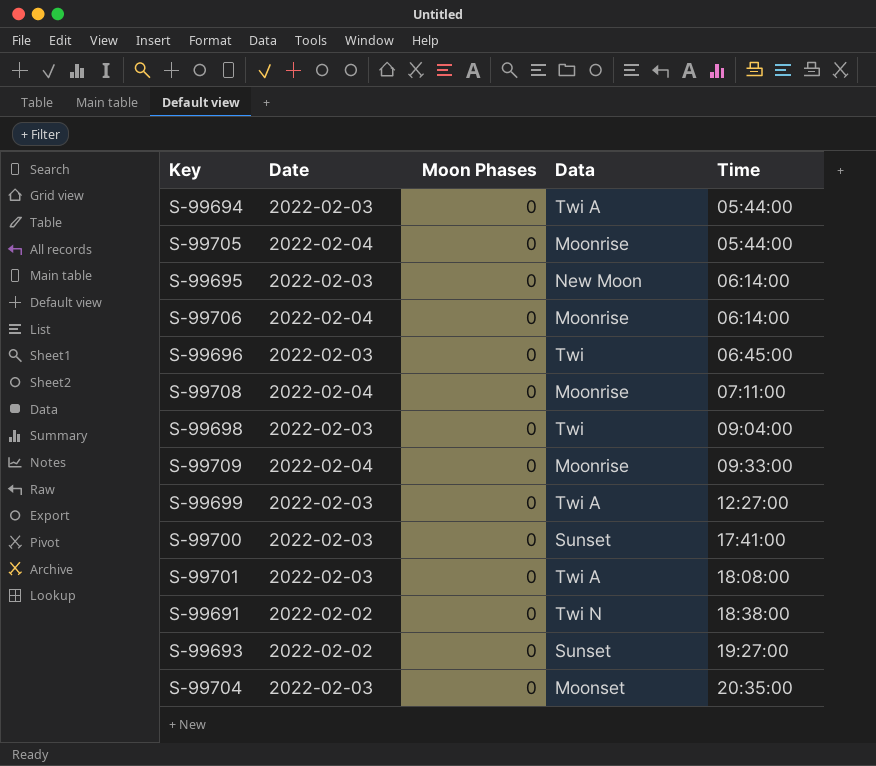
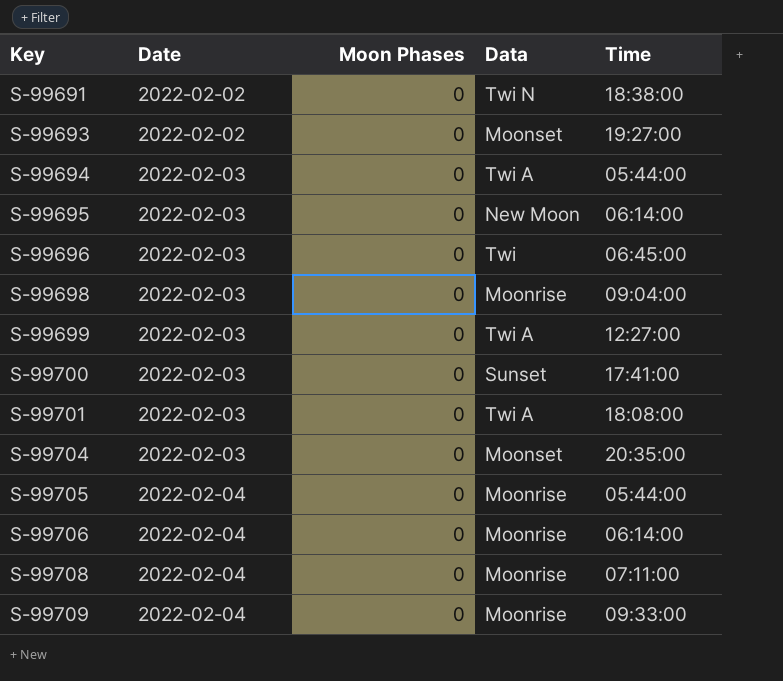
row order: Time ascending -> Key ascending
S-99693 | Data: Sunset -> Moonset
S-99698 | Data: Twi -> Moonrise

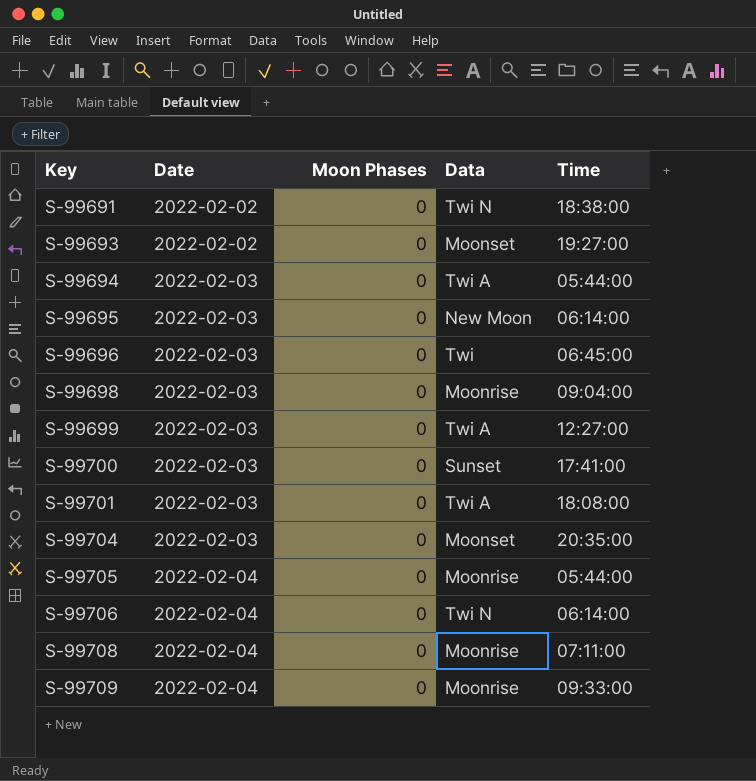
S-99706 | Data: Moonrise -> Twi N

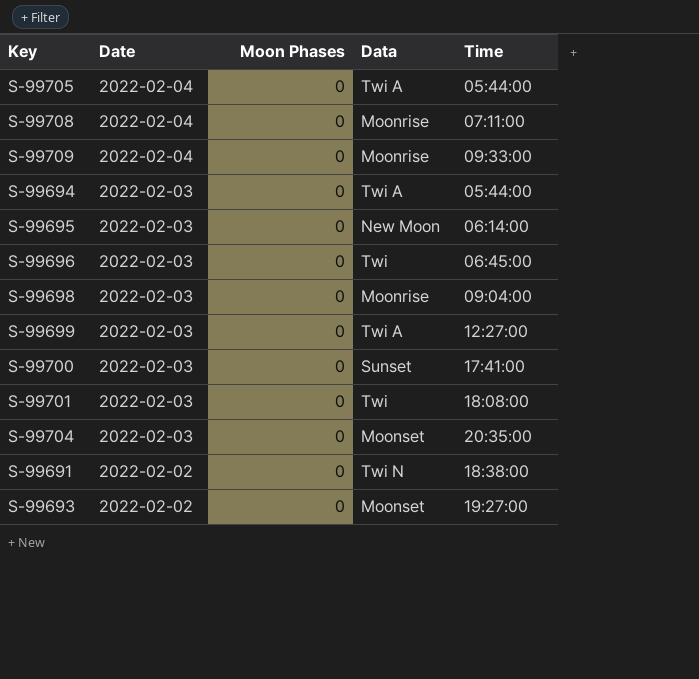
row order: Key ascending -> Date descending
row S-99706: 2022-02-04 | 0 | Twi N | 06:14:00 -> none
S-99705 | Data: Moonrise -> Twi A
S-99701 | Data: Twi A -> Twi

